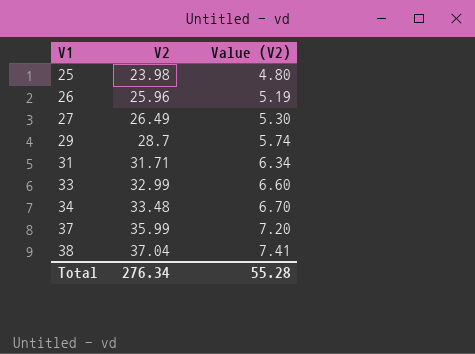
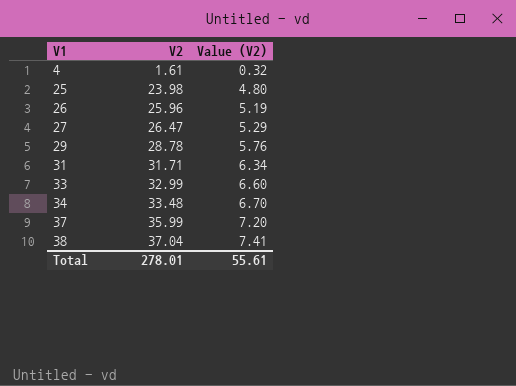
row 4: none -> 1.61 | 0.32
27 | V2: 26.49 -> 26.47
27 | Value (V2): 5.30 -> 5.29
29 | V2: 28.7 -> 28.78
29 | Value (V2): 5.74 -> 5.76
Total | V2: 276.34 -> 278.01
Total | Value (V2): 55.28 -> 55.61

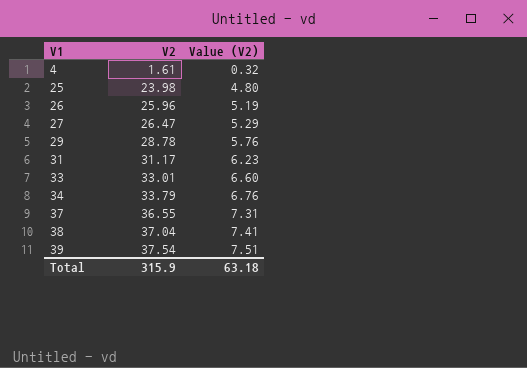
31 | V2: 31.71 -> 31.17
31 | Value (V2): 6.34 -> 6.23
33 | V2: 32.99 -> 33.01
34 | V2: 33.48 -> 33.79
34 | Value (V2): 6.70 -> 6.76
37 | V2: 35.99 -> 36.55
37 | Value (V2): 7.20 -> 7.31
row 39: none -> 37.54 | 7.51
Total | V2: 278.01 -> 315.9
Total | Value (V2): 55.61 -> 63.18

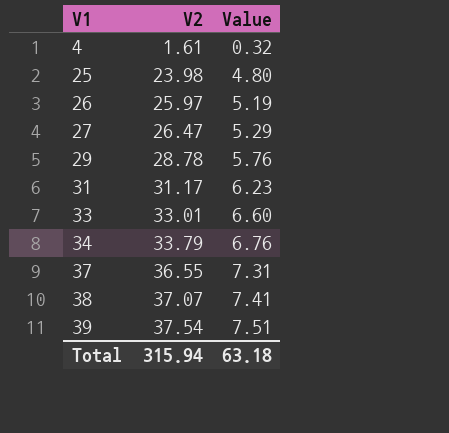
column name: Value (V2) -> Value
26 | V2: 25.96 -> 25.97
38 | V2: 37.04 -> 37.07
Total | V2: 315.9 -> 315.94

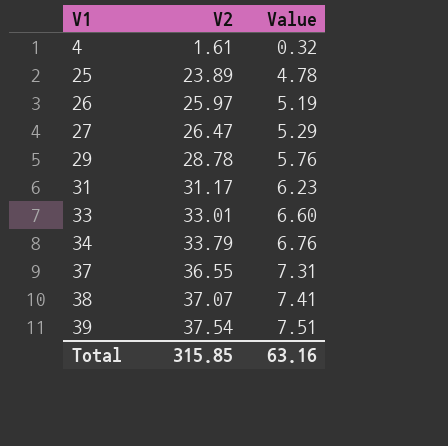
25 | V2: 23.98 -> 23.89
25 | Value: 4.80 -> 4.78
Total | V2: 315.94 -> 315.85
Total | Value: 63.18 -> 63.16

